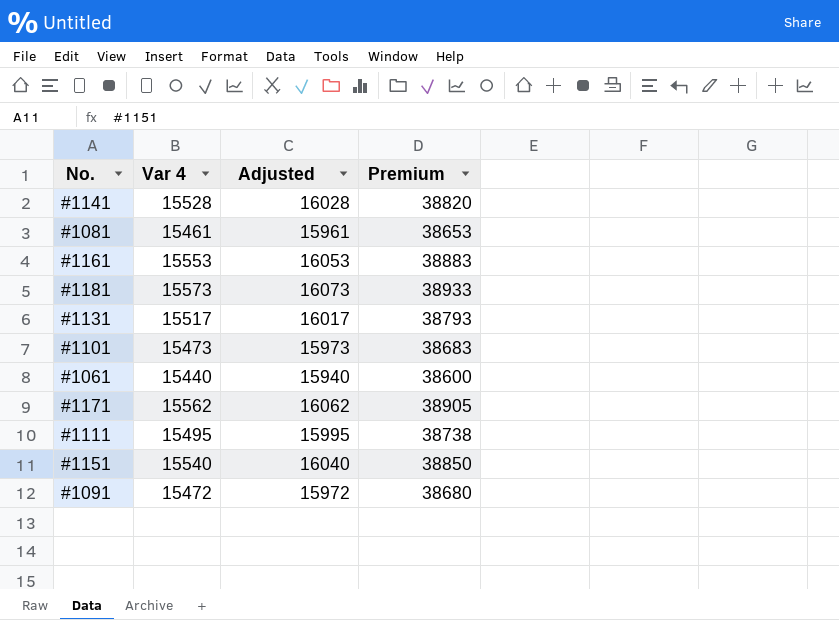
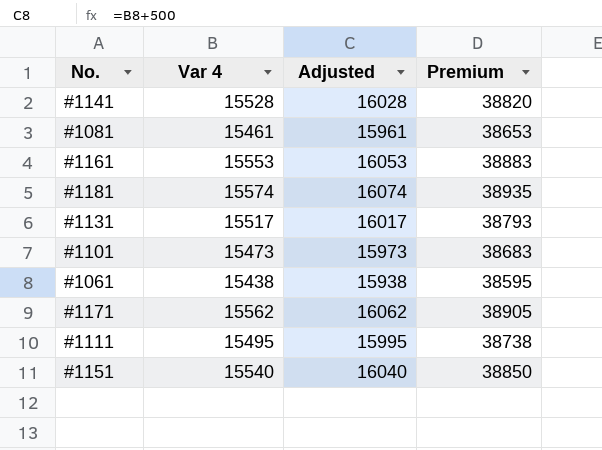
row #1091: 15472 | 15972 | 38680 -> none
#1181 | Var 4: 15573 -> 15574
#1181 | Adjusted: 16073 -> 16074
#1181 | Premium: 38933 -> 38935
#1061 | Var 4: 15440 -> 15438
#1061 | Adjusted: 15940 -> 15938
#1061 | Premium: 38600 -> 38595

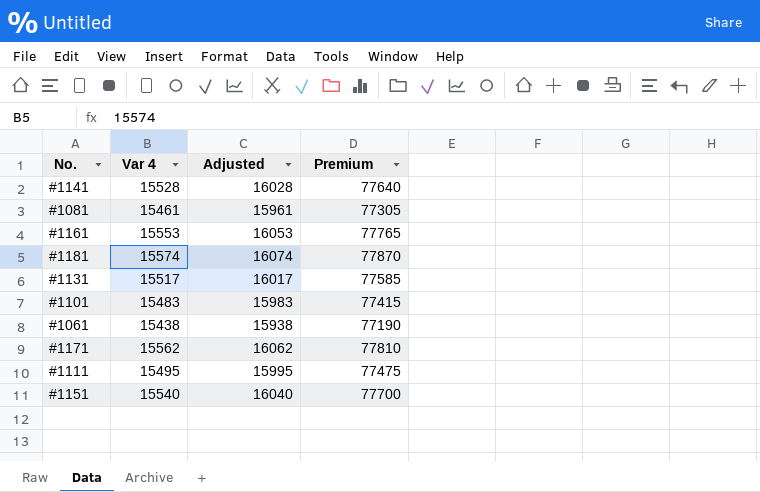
column Premium | formula: [Var 4] * 2.5 -> [Var 4] * 5
#1101 | Var 4: 15473 -> 15483
#1101 | Adjusted: 15973 -> 15983

